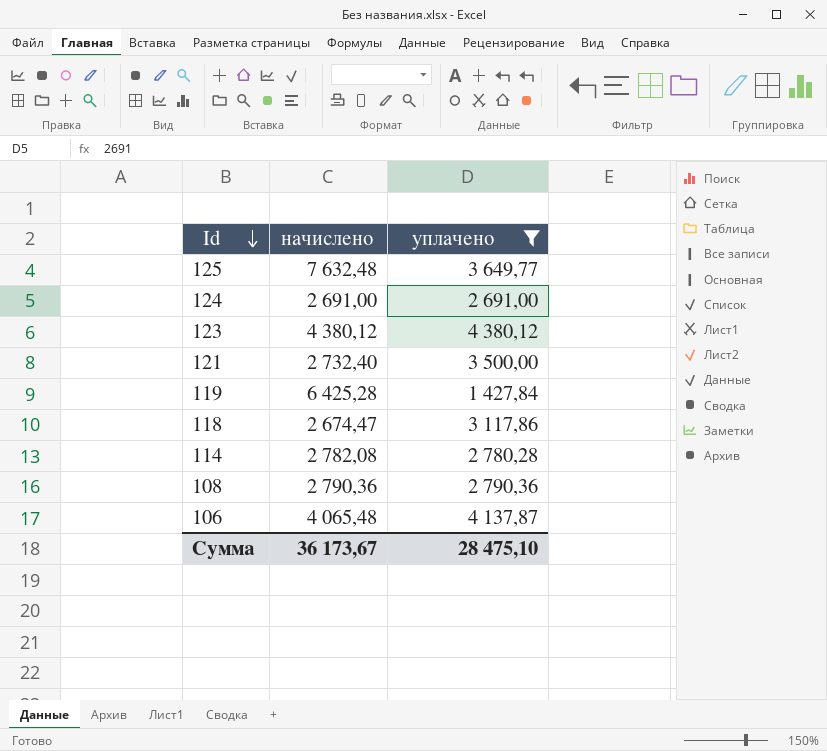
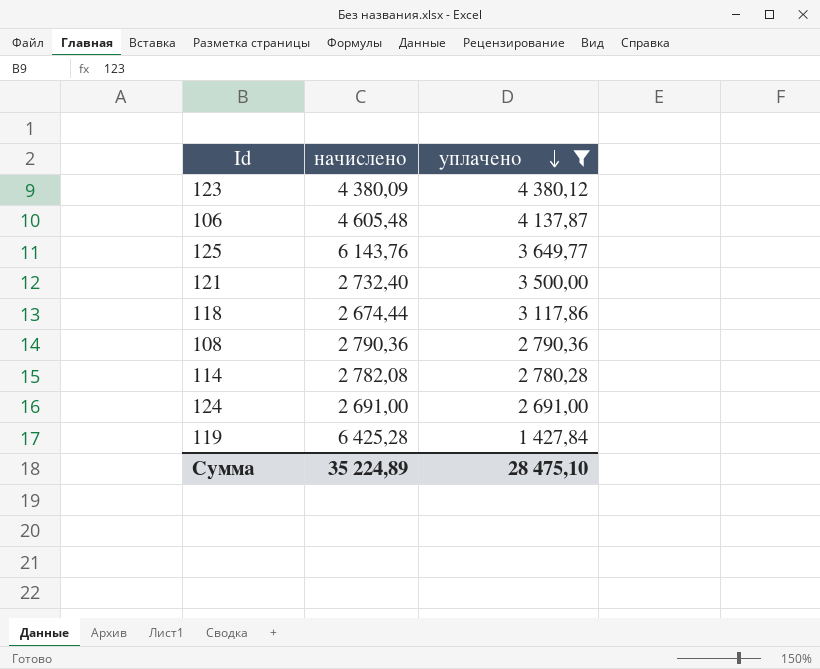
row order: Id descending -> уплачено descending
123 | начислено: 4 380,12 -> 4 380,09
106 | начислено: 4 065,48 -> 4 605,48
125 | начислено: 7 632,48 -> 6 143,76
118 | начислено: 2 674,47 -> 2 674,44
Сумма | начислено: 36 173,67 -> 35 224,89

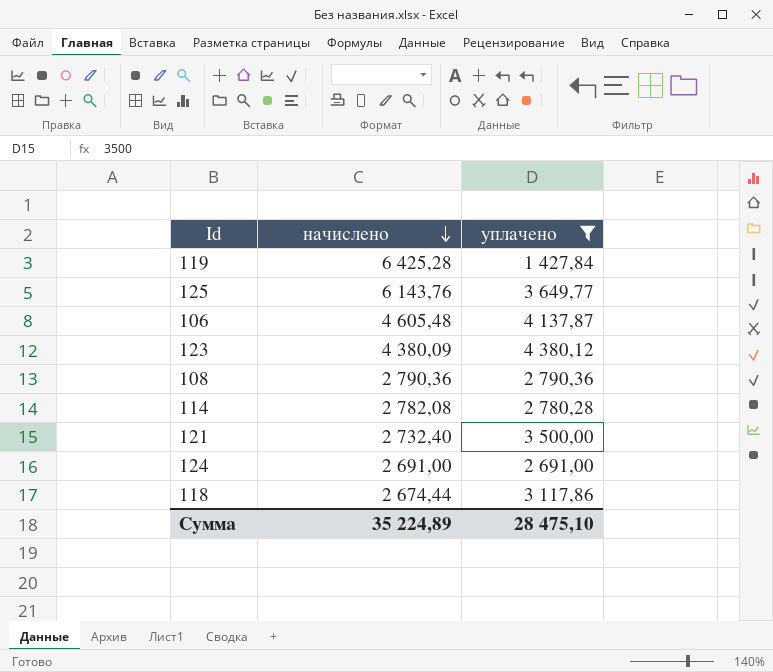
row order: уплачено descending -> начислено descending

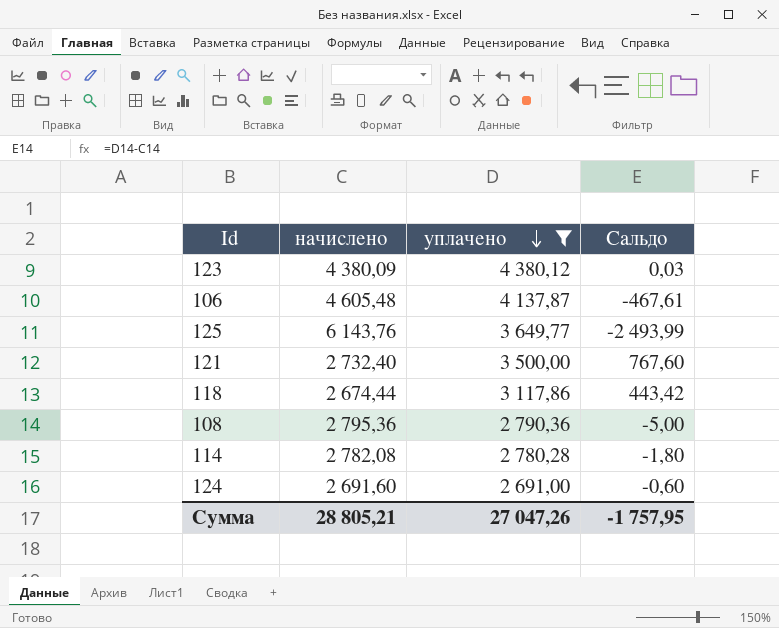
row order: начислено descending -> уплачено descending
column Сальдо | formula: none -> [уплачено] - [начислено]
row 119: 6 425,28 | 1 427,84 -> none
108 | начислено: 2 790,36 -> 2 795,36
124 | начислено: 2 691,00 -> 2 691,60
Сумма | начислено: 35 224,89 -> 28 805,21
Сумма | уплачено: 28 475,10 -> 27 047,26

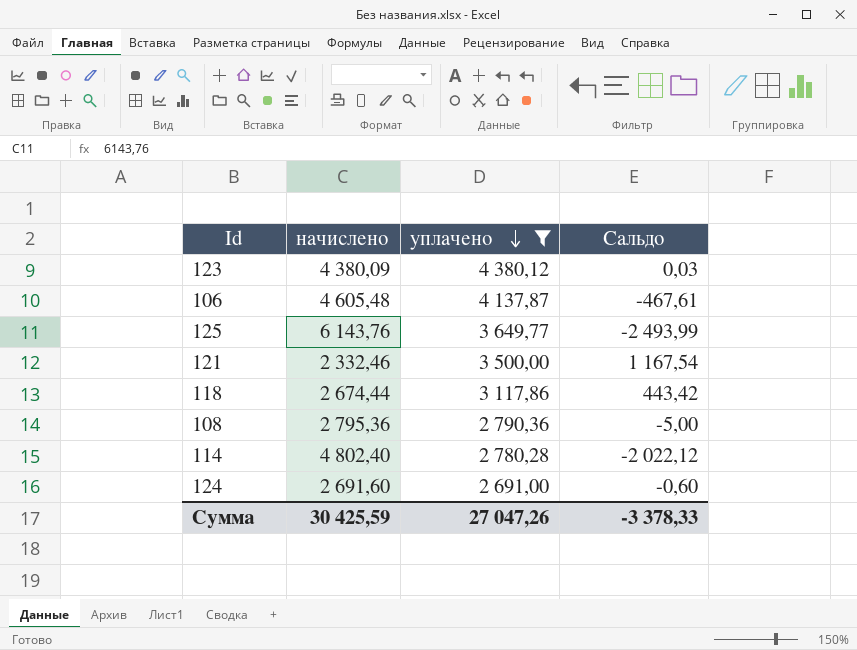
121 | начислено: 2 732,40 -> 2 332,46
121 | Сальдо: 767,60 -> 1 167,54
114 | начислено: 2 782,08 -> 4 802,40
114 | Сальдо: -1,80 -> -2 022,12
Сумма | начислено: 28 805,21 -> 30 425,59
Сумма | Сальдо: -1 757,95 -> -3 378,33

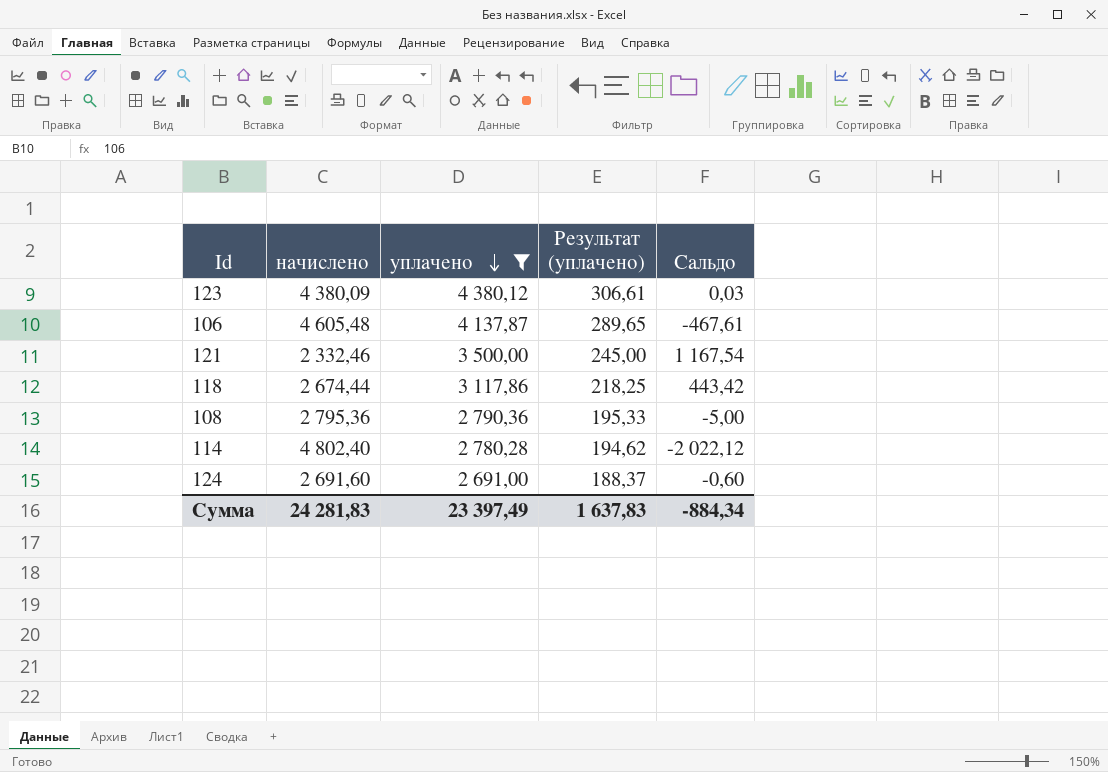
column Результат (уплачено) | formula: none -> [уплачено] * 0,07
row 125: 6 143,76 | 3 649,77 | -2 493,99 -> none
Сумма | начислено: 30 425,59 -> 24 281,83
Сумма | уплачено: 27 047,26 -> 23 397,49
Сумма | Сальдо: -3 378,33 -> -884,34

